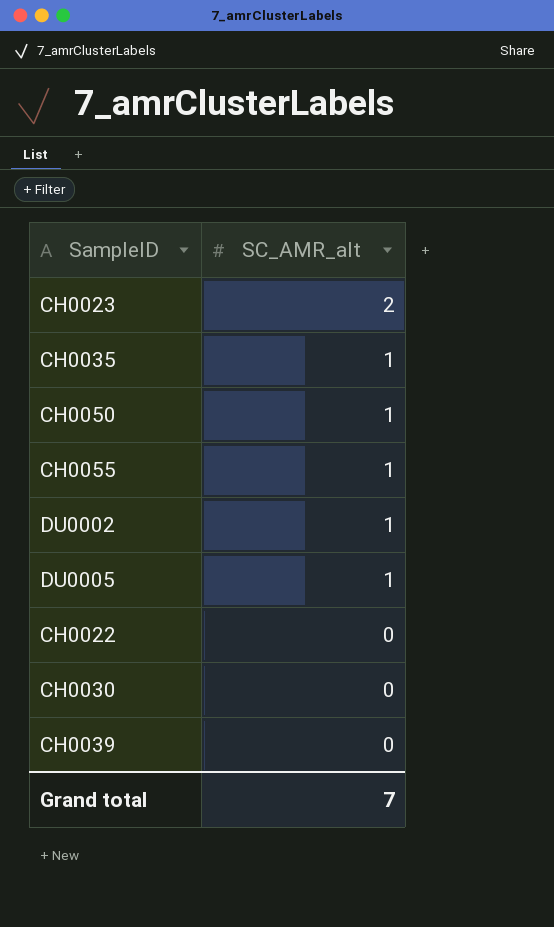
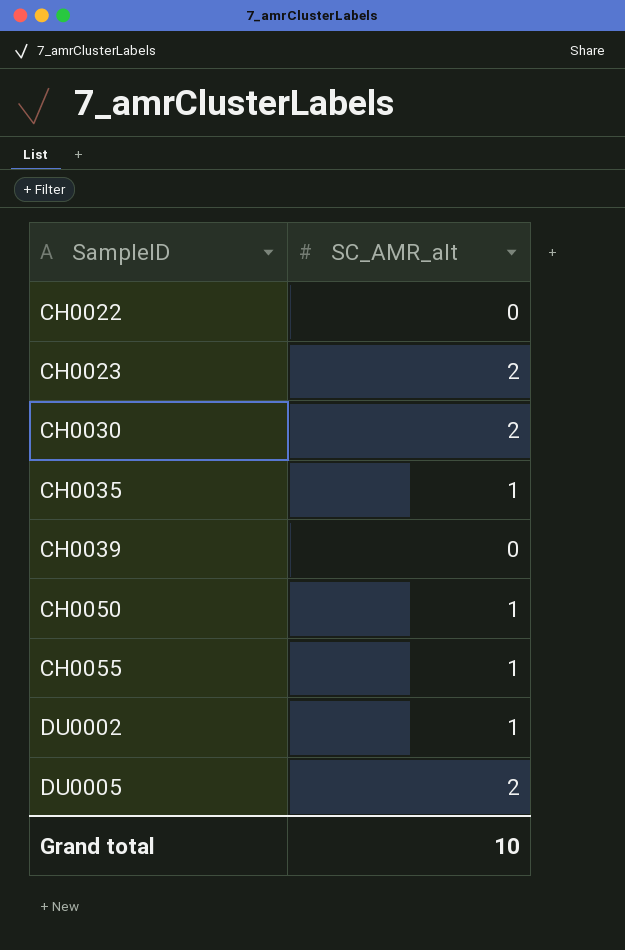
row order: SC_AMR_alt descending -> SampleID ascending
CH0030 | SC_AMR_alt: 0 -> 2
DU0005 | SC_AMR_alt: 1 -> 2
Grand total | SC_AMR_alt: 7 -> 10

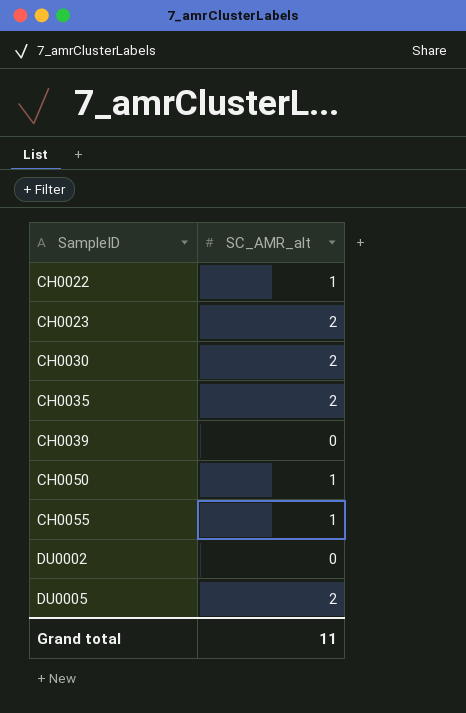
CH0022 | SC_AMR_alt: 0 -> 1
CH0035 | SC_AMR_alt: 1 -> 2
DU0002 | SC_AMR_alt: 1 -> 0
Grand total | SC_AMR_alt: 10 -> 11

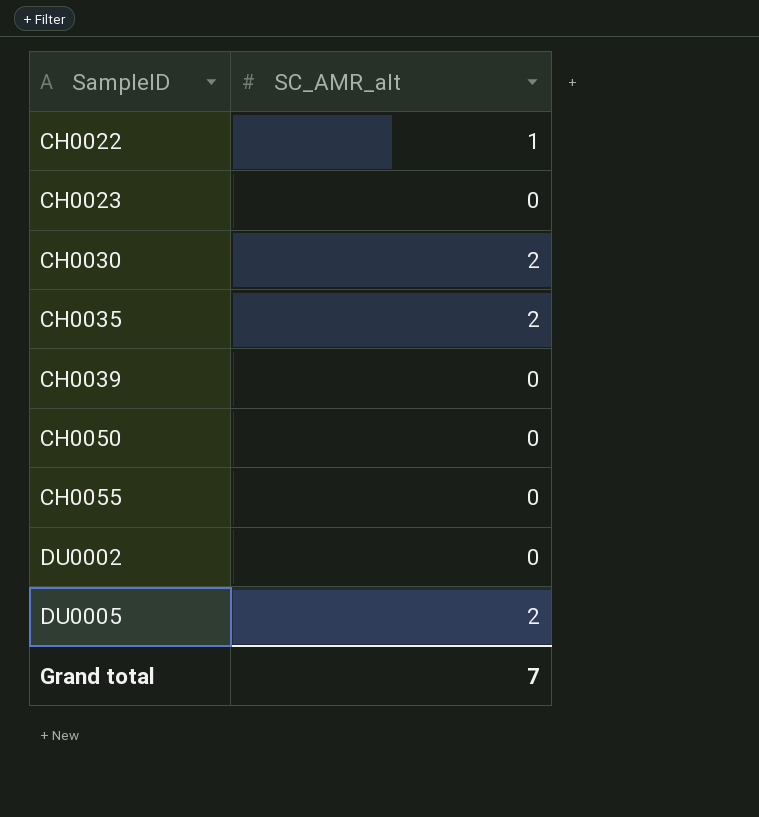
CH0023 | SC_AMR_alt: 2 -> 0
CH0050 | SC_AMR_alt: 1 -> 0
CH0055 | SC_AMR_alt: 1 -> 0
Grand total | SC_AMR_alt: 11 -> 7

